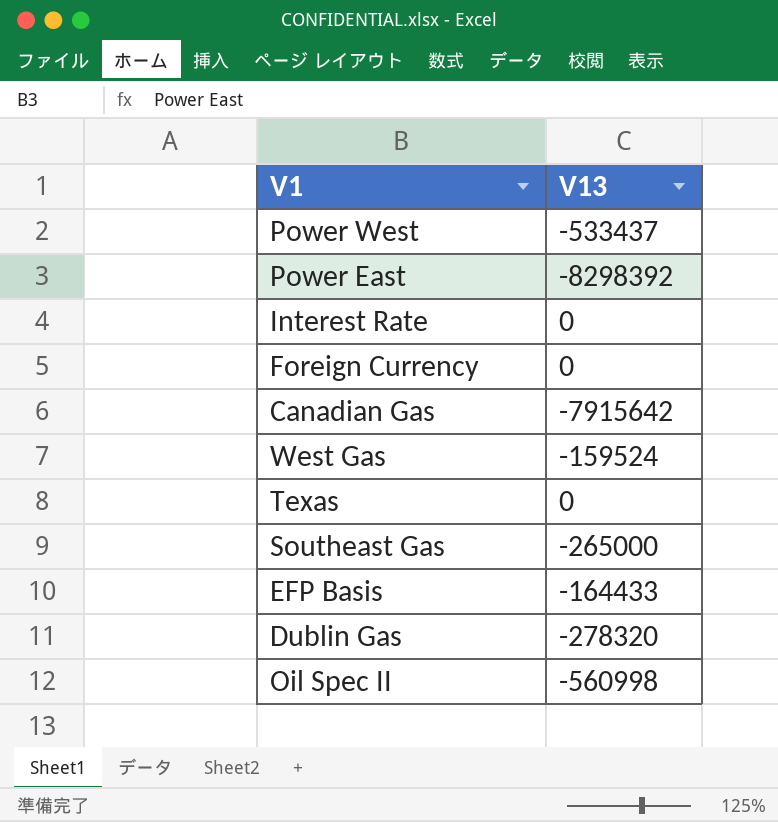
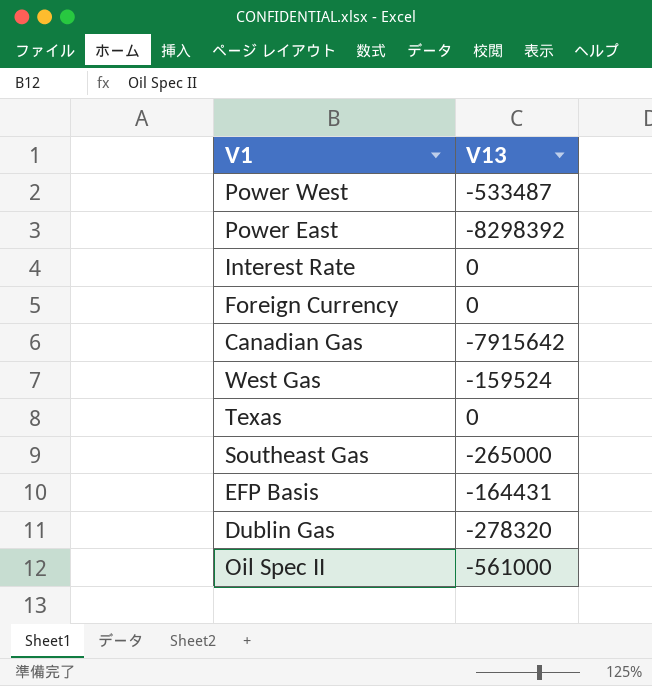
Power West | V13: -533437 -> -533487
EFP Basis | V13: -164433 -> -164431
Oil Spec II | V13: -560998 -> -561000

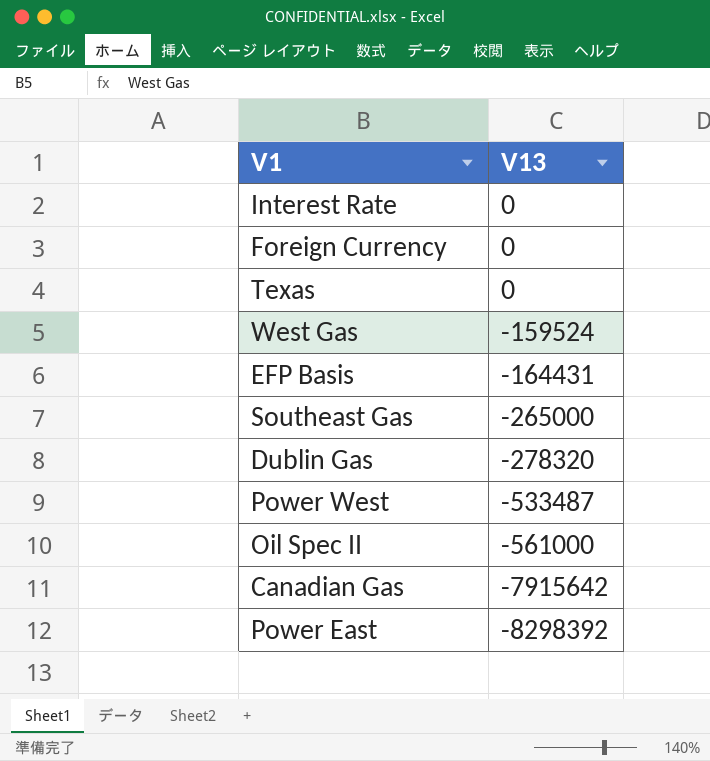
row order: none -> V13 descending

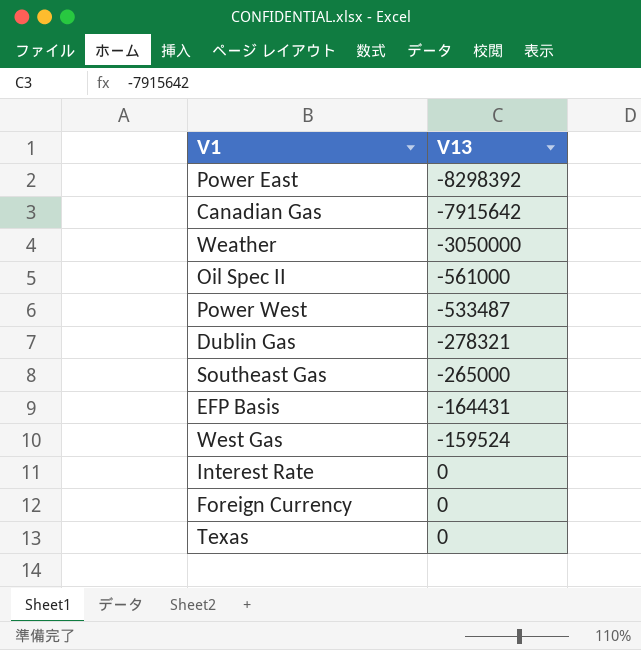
row order: V13 descending -> V13 ascending
row Weather: none -> -3050000
Dublin Gas | V13: -278320 -> -278321

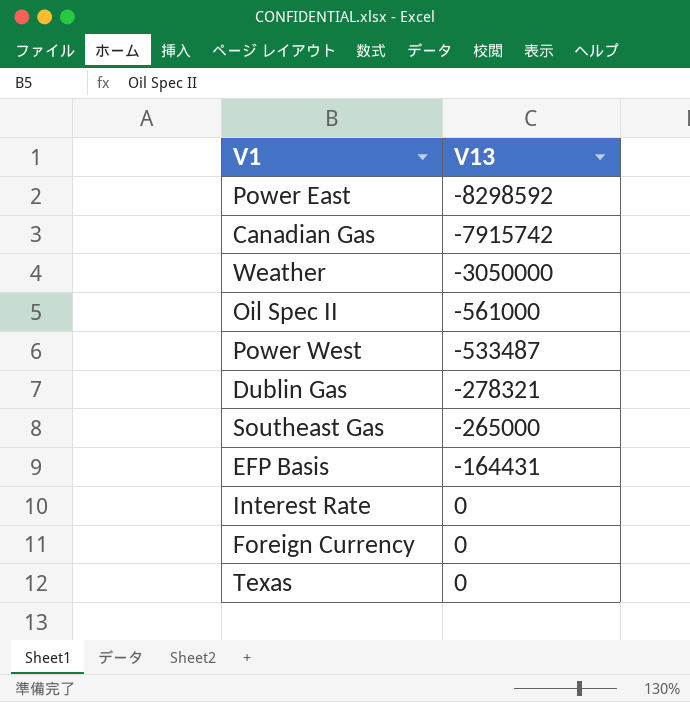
row West Gas: -159524 -> none
Power East | V13: -8298392 -> -8298592
Canadian Gas | V13: -7915642 -> -7915742

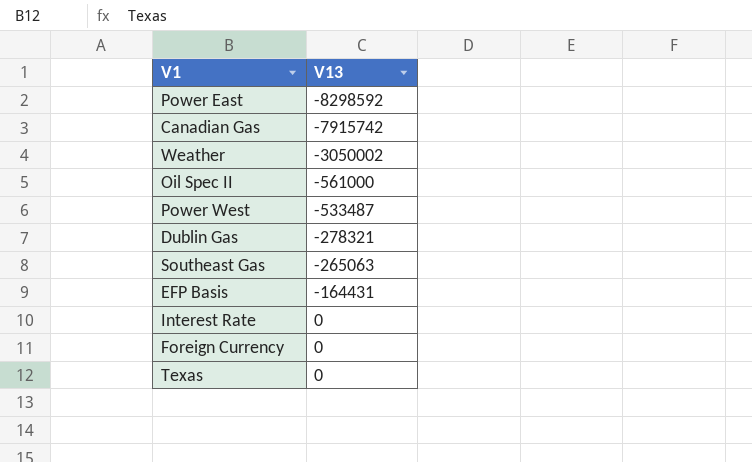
Weather | V13: -3050000 -> -3050002
Southeast Gas | V13: -265000 -> -265063

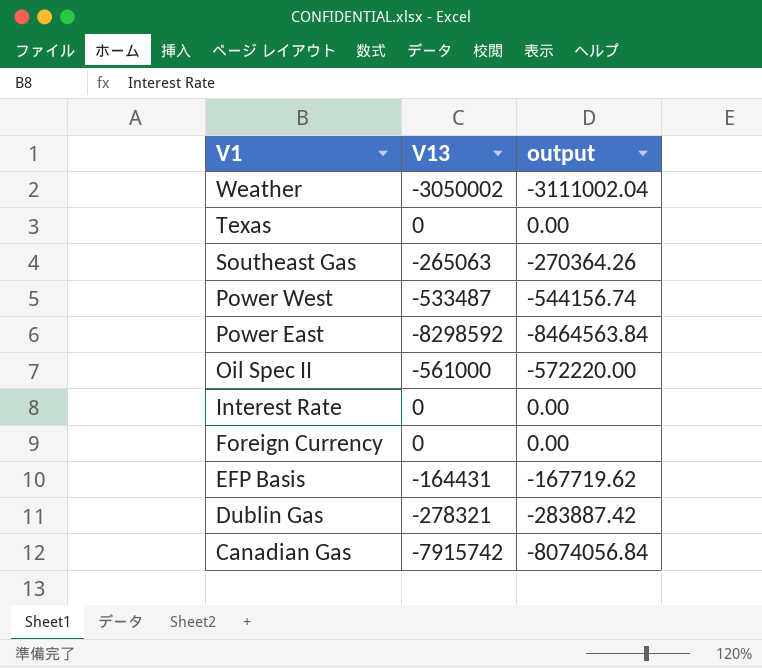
row order: V13 ascending -> V1 descending
column output | formula: none -> [V13] * 1.02

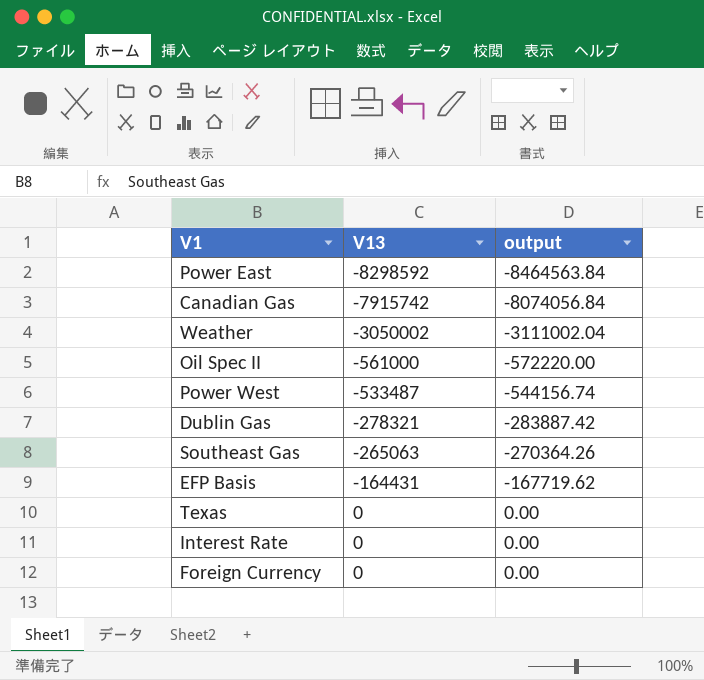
row order: V1 descending -> V13 ascending

